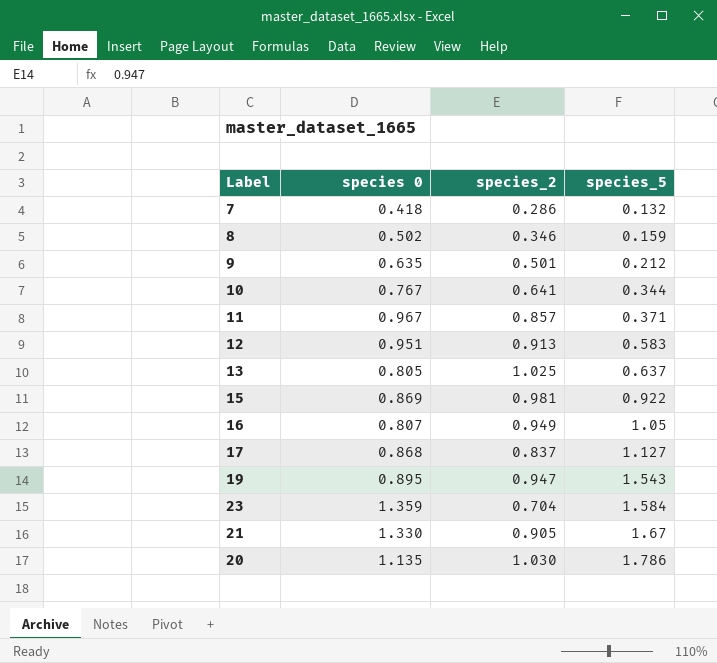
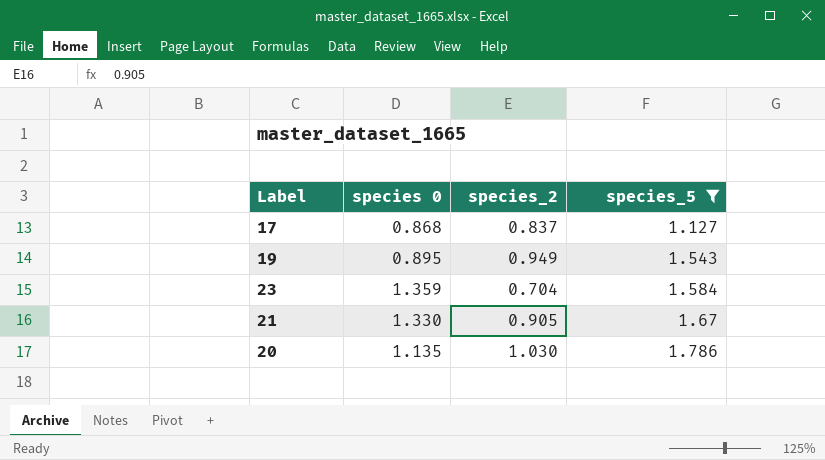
filter: none -> species_5 >= 1.127
19 | species_2: 0.947 -> 0.949

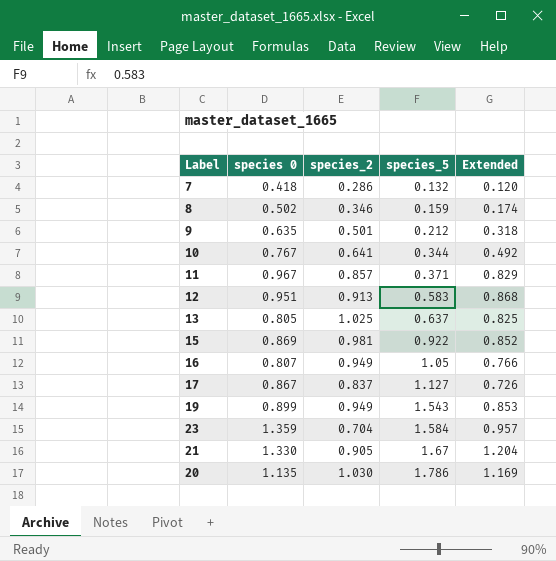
filter: species_5 >= 1.127 -> none
column Extended | formula: none -> [species 0] * [species_2]
17 | species 0: 0.868 -> 0.867
19 | species 0: 0.895 -> 0.899

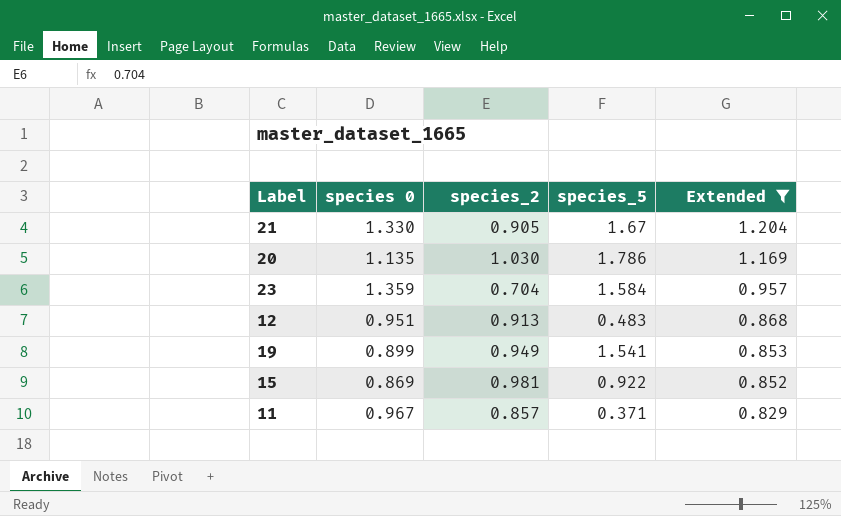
filter: none -> Extended >= 0.829
row order: species_5 ascending -> Extended descending
12 | species_5: 0.583 -> 0.483
19 | species_5: 1.543 -> 1.541

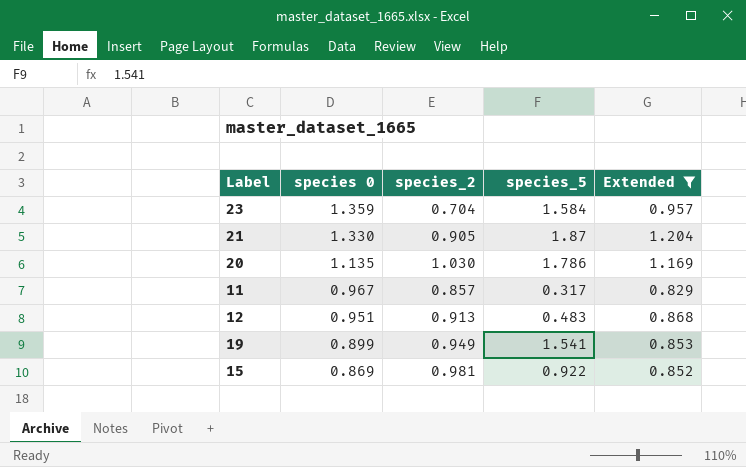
row order: Extended descending -> species 0 descending
21 | species_5: 1.67 -> 1.87
11 | species_5: 0.371 -> 0.317

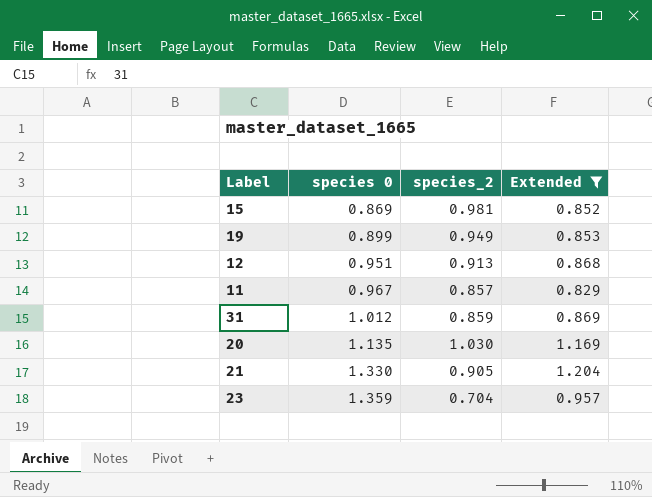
row order: species 0 descending -> species 0 ascending
column species_5 | position: 4 -> none
row 31: none -> 1.012 | 0.859 | 0.869

